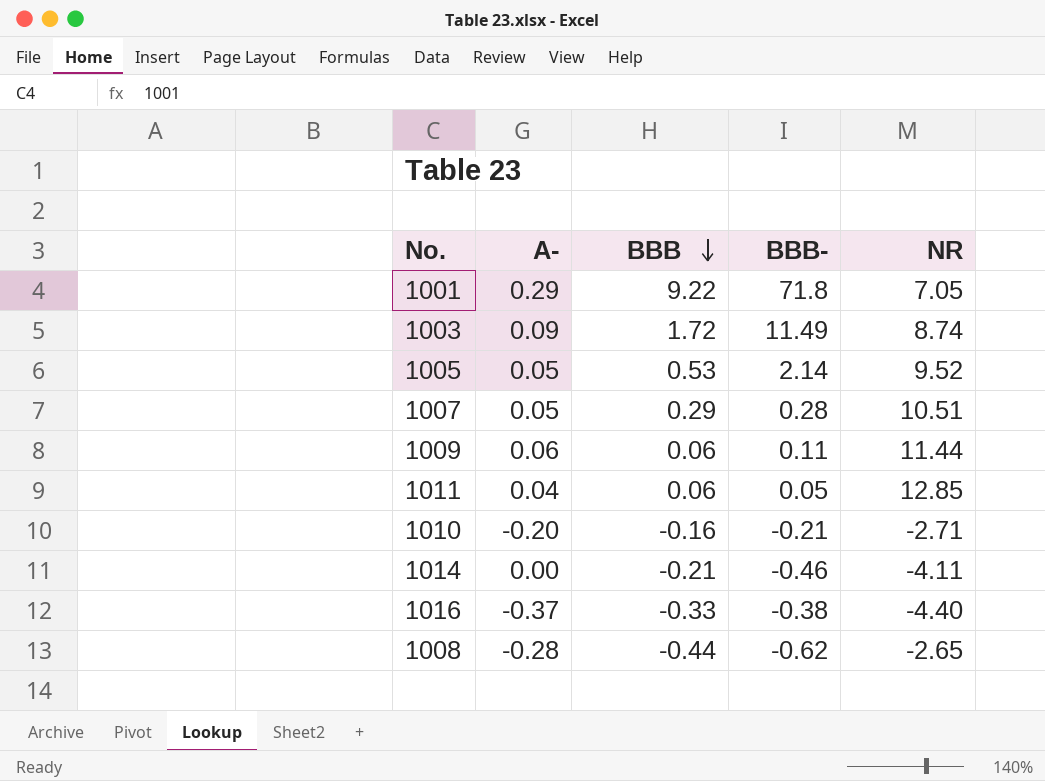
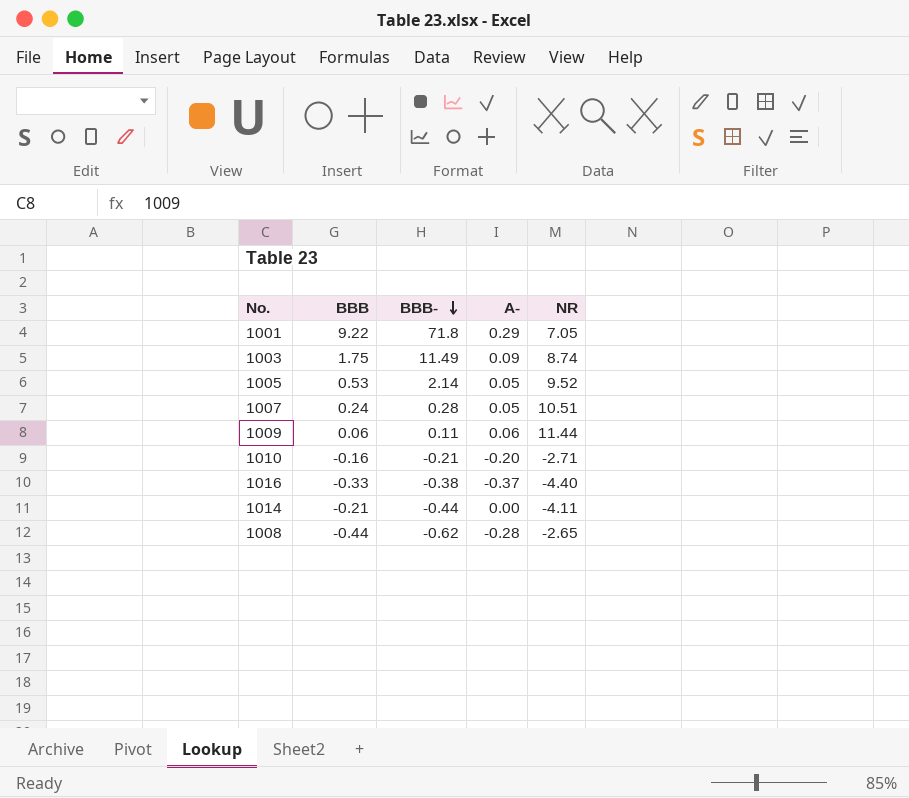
row order: BBB descending -> BBB- descending
column A- | position: 2 -> 4
row 1011: 0.04 | 0.06 | 0.05 | 12.85 -> none
1003 | BBB: 1.72 -> 1.75
1007 | BBB: 0.29 -> 0.24
1014 | BBB-: -0.46 -> -0.44

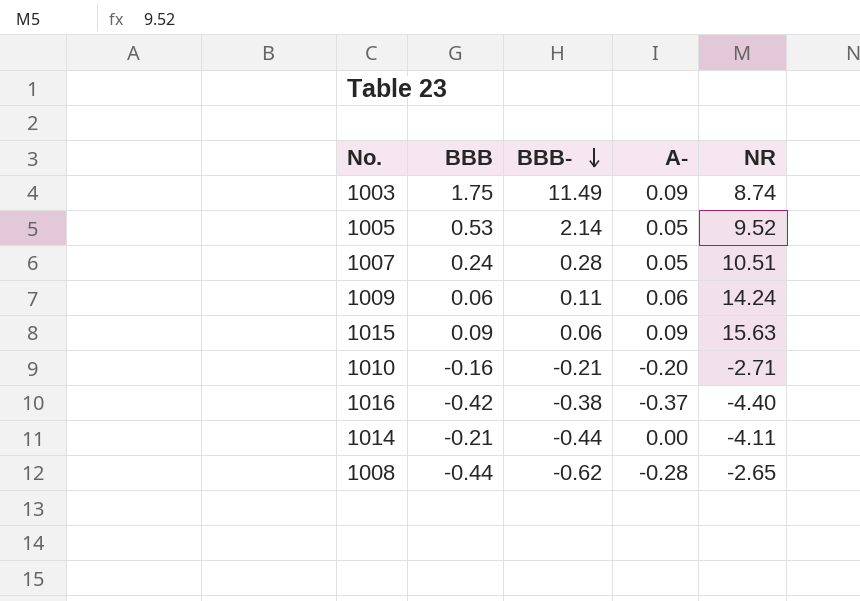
row 1001: 9.22 | 71.8 | 0.29 | 7.05 -> none
1009 | NR: 11.44 -> 14.24
row 1015: none -> 0.09 | 0.06 | 0.09 | 15.63
1016 | BBB: -0.33 -> -0.42

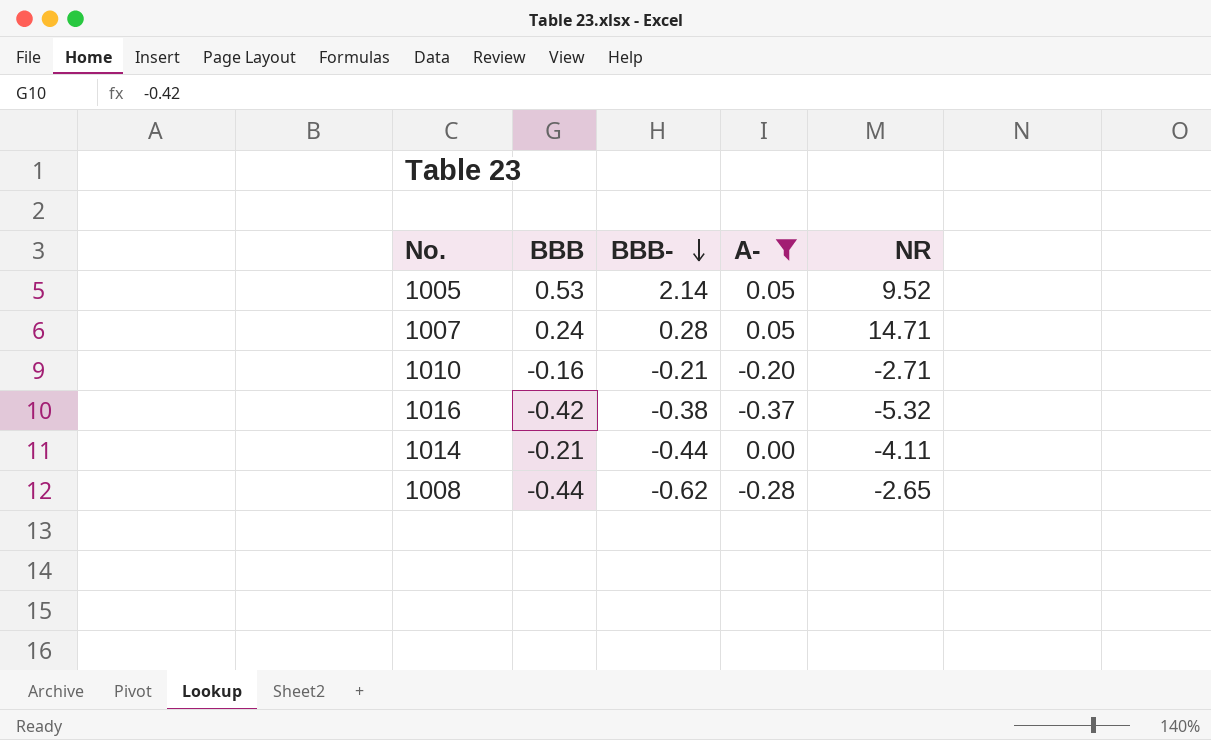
filter: none -> A- <= 0.05
1007 | NR: 10.51 -> 14.71
1016 | NR: -4.40 -> -5.32

